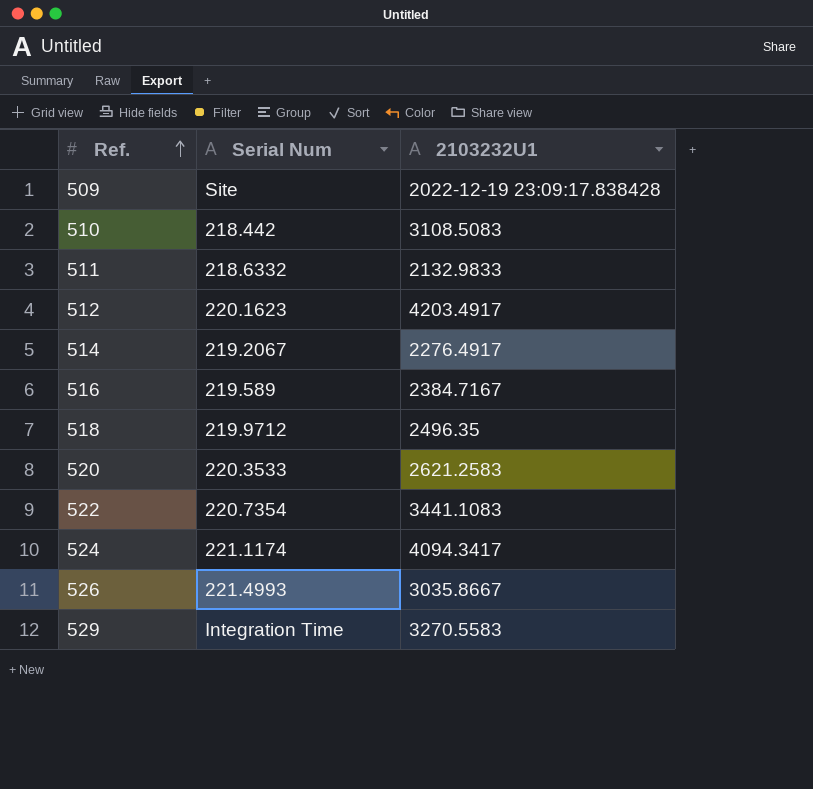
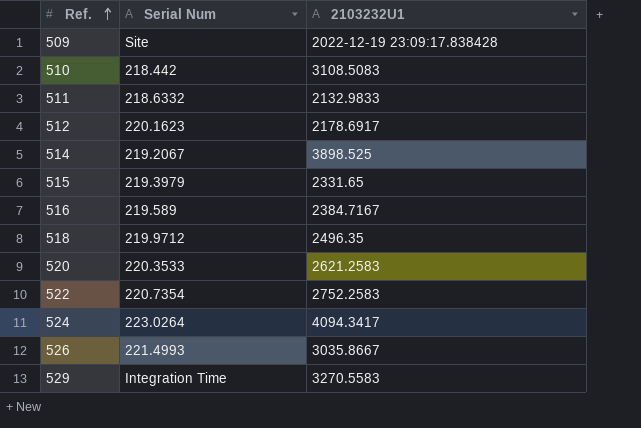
512 | 2103232U1: 4203.4917 -> 2178.6917
514 | 2103232U1: 2276.4917 -> 3898.525
row 515: none -> 219.3979 | 2331.65
522 | 2103232U1: 3441.1083 -> 2752.2583
524 | Serial Num: 221.1174 -> 223.0264

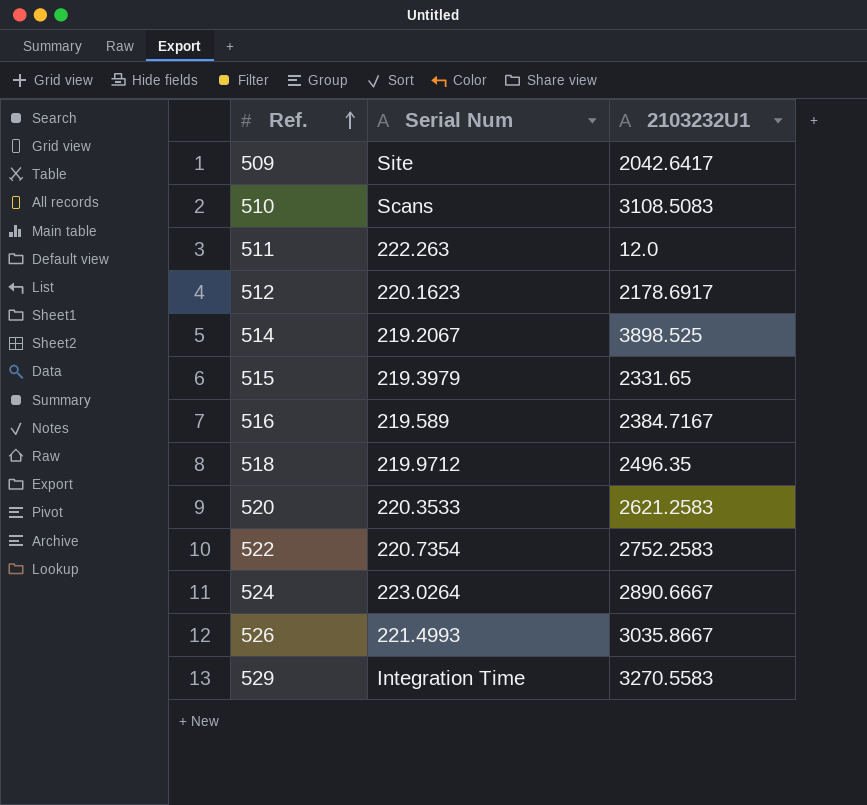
509 | 2103232U1: 2022-12-19 23:09:17.838428 -> 2042.6417
510 | Serial Num: 218.442 -> Scans
511 | Serial Num: 218.6332 -> 222.263
511 | 2103232U1: 2132.9833 -> 12.0
524 | 2103232U1: 4094.3417 -> 2890.6667

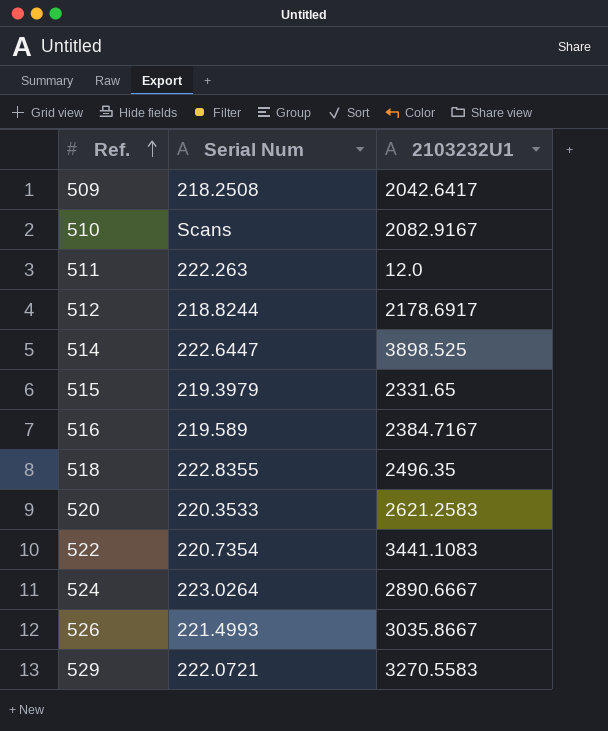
509 | Serial Num: Site -> 218.2508
510 | 2103232U1: 3108.5083 -> 2082.9167
512 | Serial Num: 220.1623 -> 218.8244
514 | Serial Num: 219.2067 -> 222.6447
518 | Serial Num: 219.9712 -> 222.8355
522 | 2103232U1: 2752.2583 -> 3441.1083
529 | Serial Num: Integration Time -> 222.0721

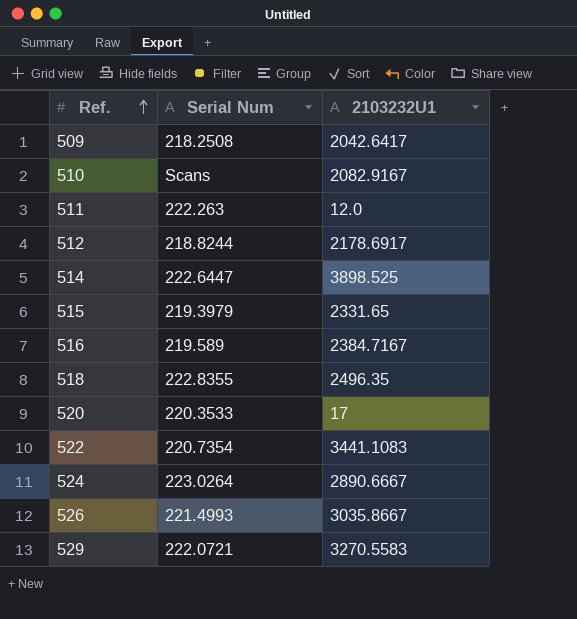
520 | 2103232U1: 2621.2583 -> 17

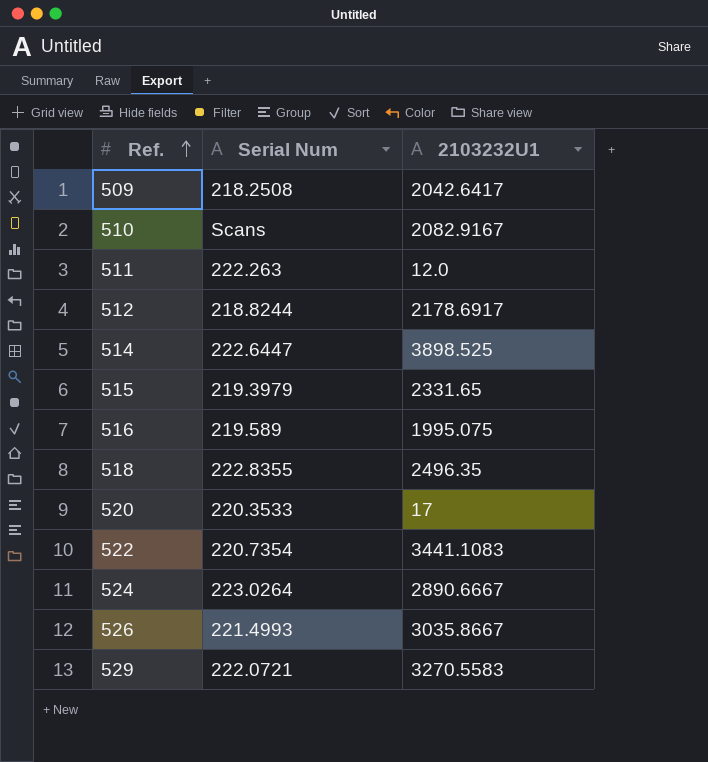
516 | 2103232U1: 2384.7167 -> 1995.075

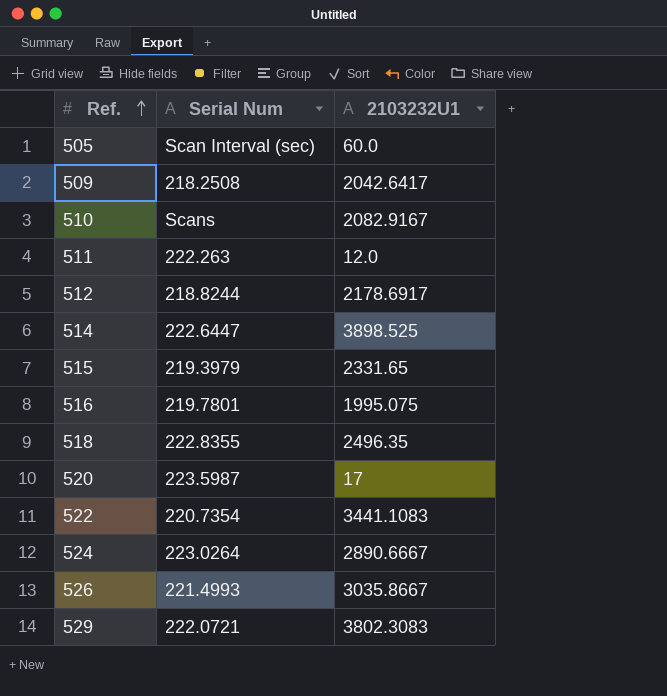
row 505: none -> Scan Interval (sec) | 60.0
516 | Serial Num: 219.589 -> 219.7801
520 | Serial Num: 220.3533 -> 223.5987
529 | 2103232U1: 3270.5583 -> 3802.3083

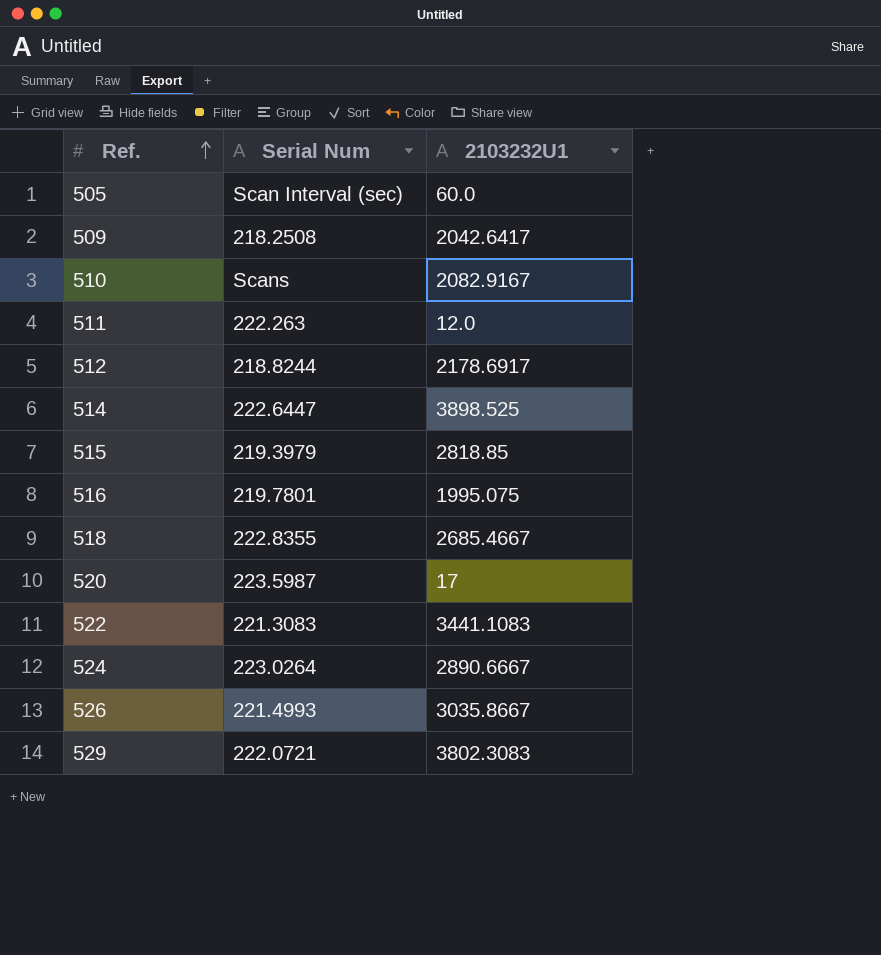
515 | 2103232U1: 2331.65 -> 2818.85
518 | 2103232U1: 2496.35 -> 2685.4667
522 | Serial Num: 220.7354 -> 221.3083

